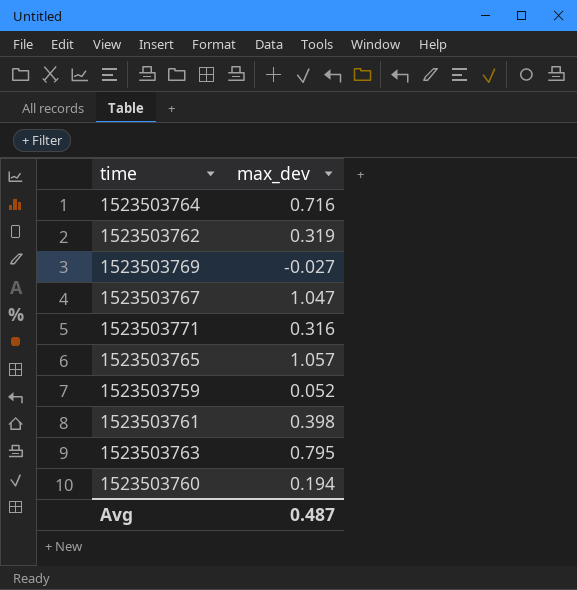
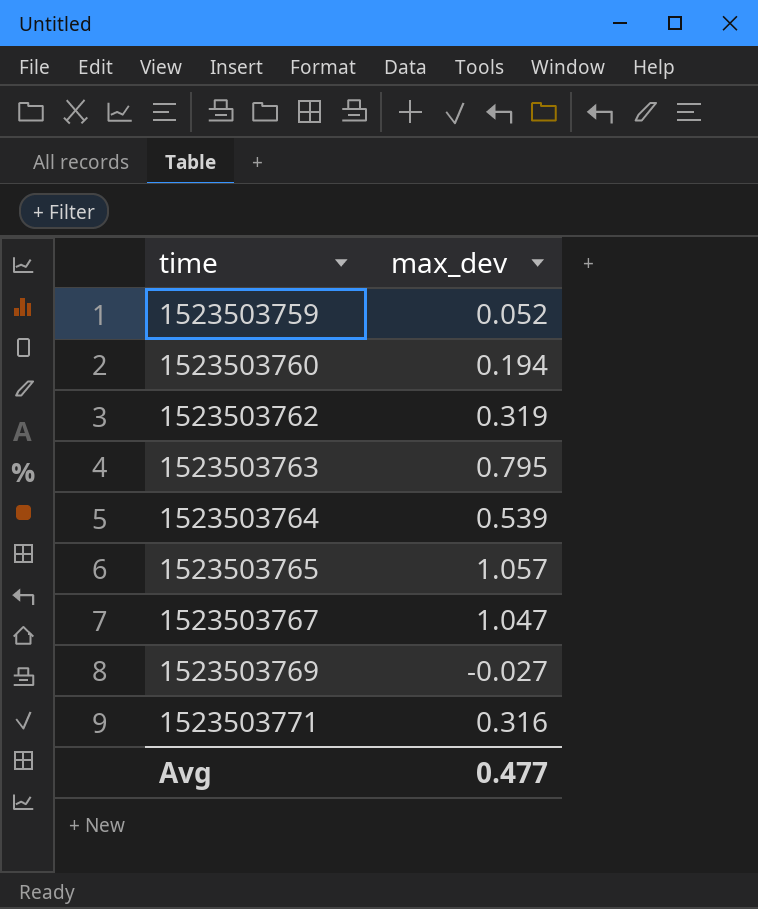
row order: none -> time ascending
row 1523503761: 0.398 -> none
1523503764 | max_dev: 0.716 -> 0.539
Avg | max_dev: 0.487 -> 0.477

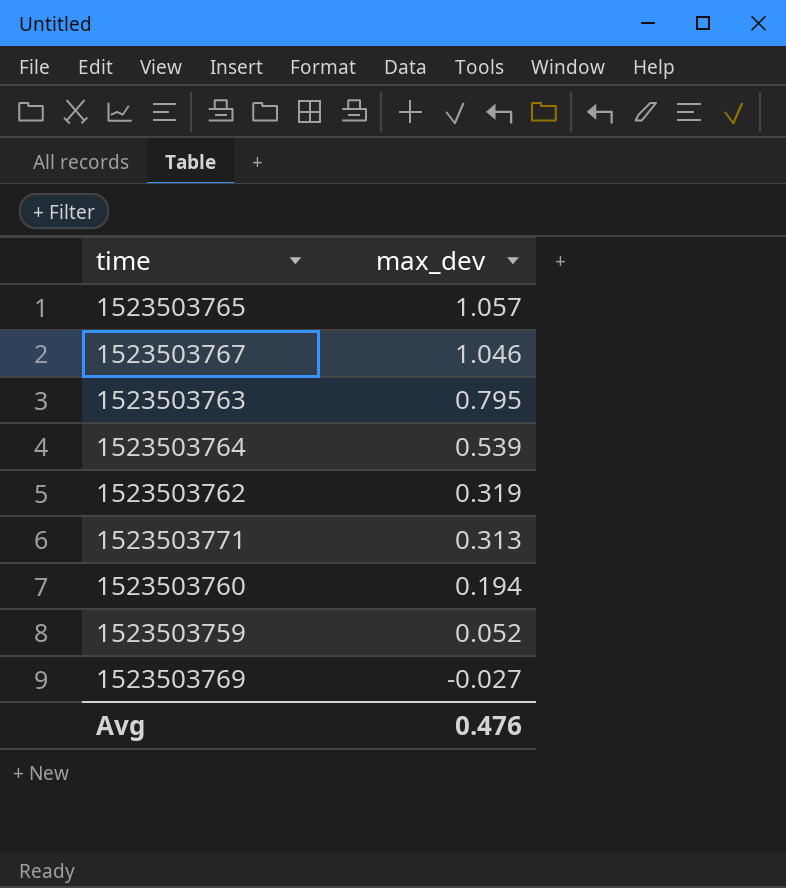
row order: time ascending -> max_dev descending
1523503767 | max_dev: 1.047 -> 1.046
1523503771 | max_dev: 0.316 -> 0.313
Avg | max_dev: 0.477 -> 0.476

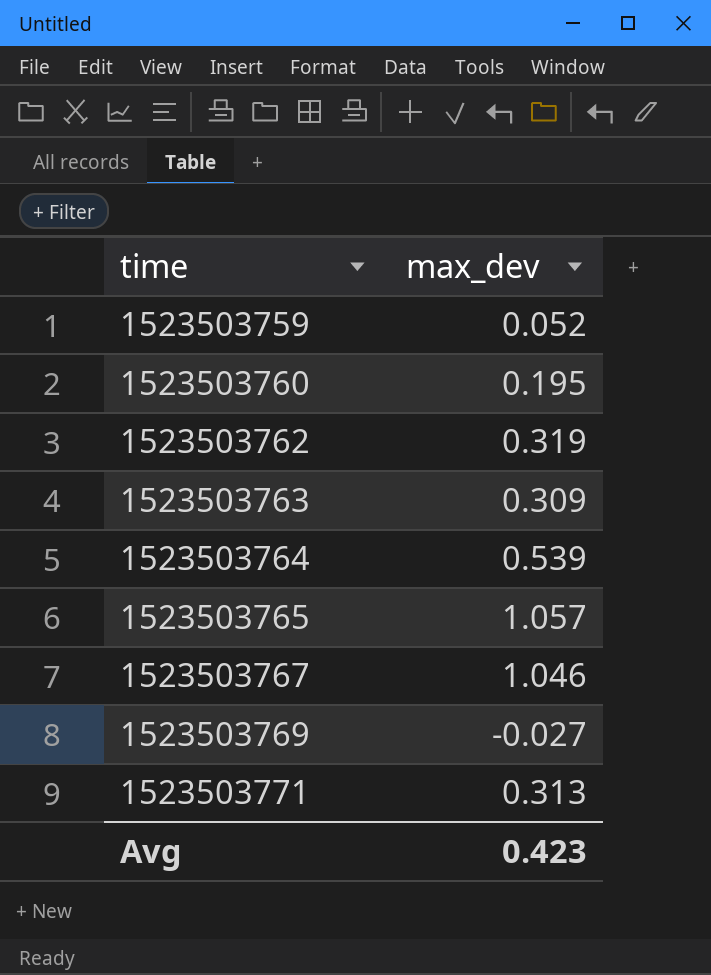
row order: max_dev descending -> time ascending
1523503760 | max_dev: 0.194 -> 0.195
1523503763 | max_dev: 0.795 -> 0.309
Avg | max_dev: 0.476 -> 0.423

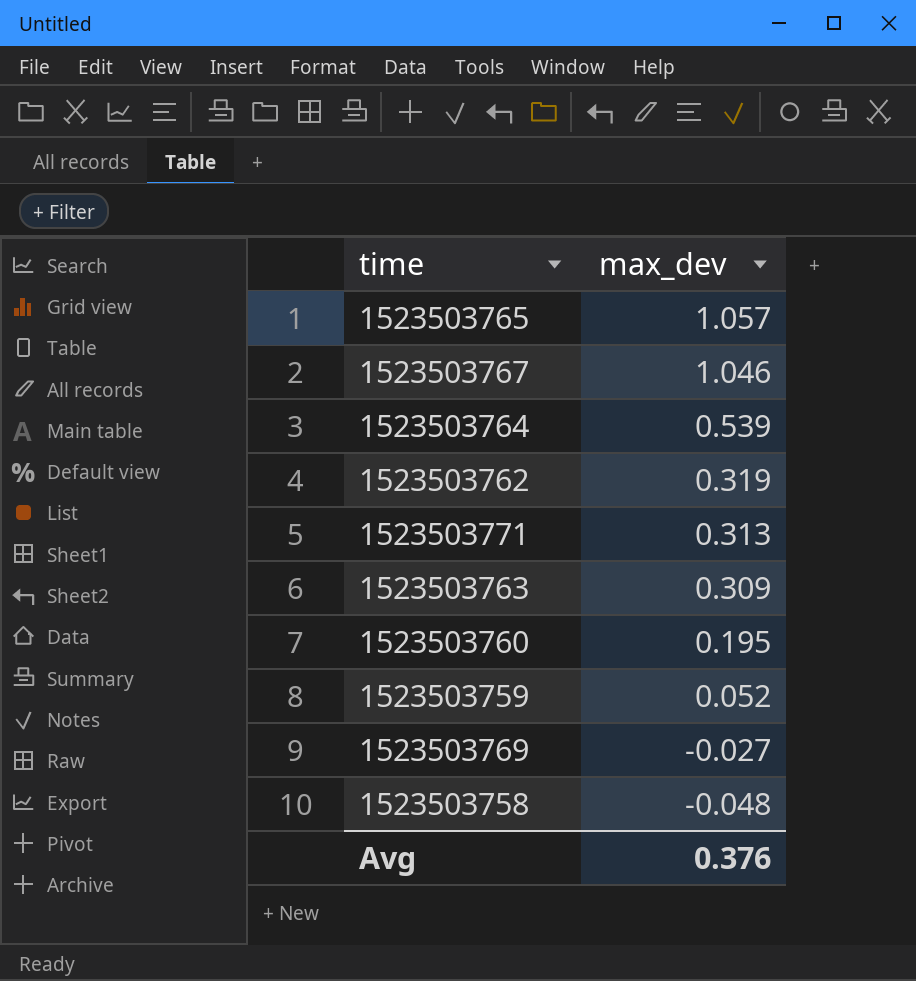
row order: time ascending -> max_dev descending
row 1523503758: none -> -0.048
Avg | max_dev: 0.423 -> 0.376

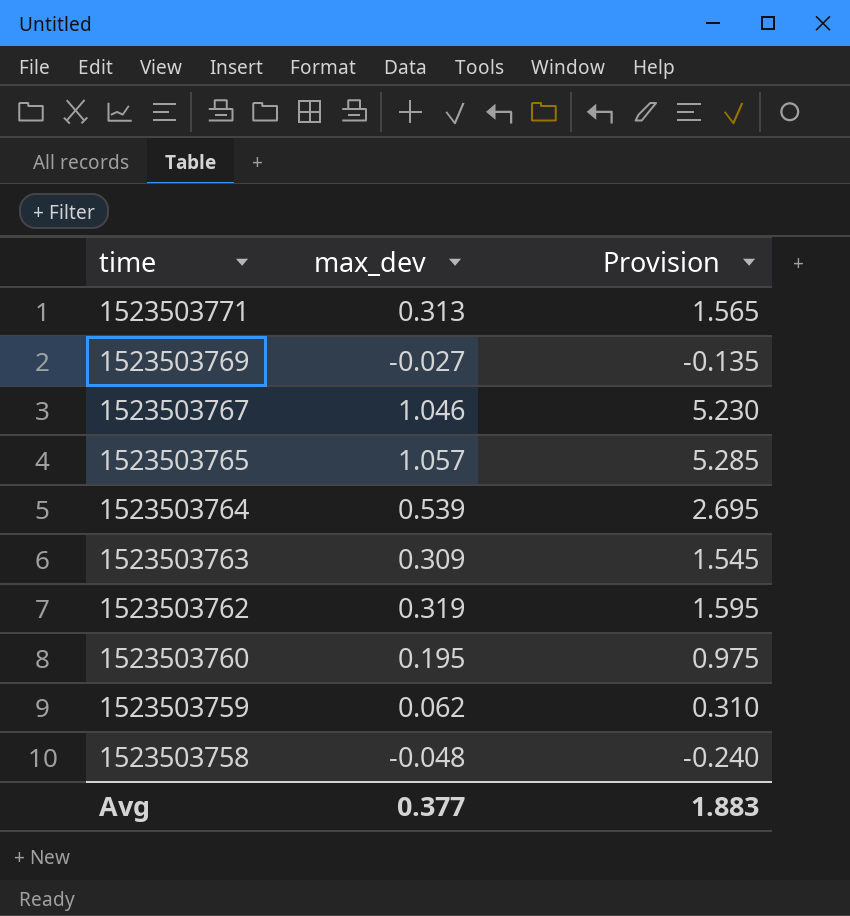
row order: max_dev descending -> time descending
column Provision | formula: none -> [max_dev] * 5
1523503759 | max_dev: 0.052 -> 0.062
Avg | max_dev: 0.376 -> 0.377

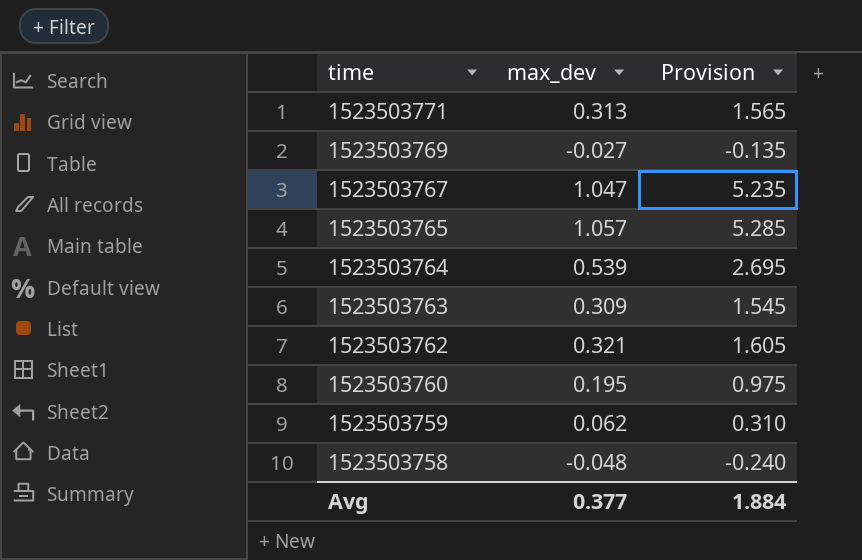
1523503767 | max_dev: 1.046 -> 1.047
1523503767 | Provision: 5.230 -> 5.235
1523503762 | max_dev: 0.319 -> 0.321
1523503762 | Provision: 1.595 -> 1.605
Avg | Provision: 1.883 -> 1.884

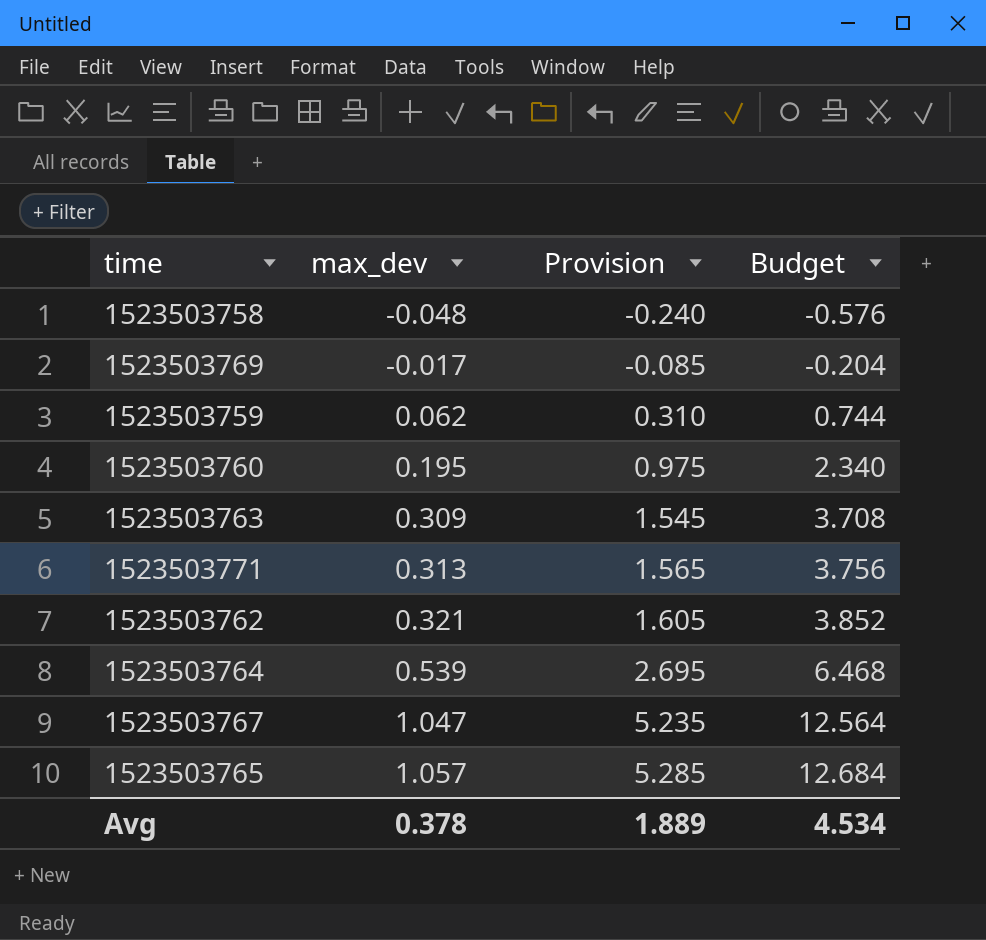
row order: time descending -> max_dev ascending
column Budget | formula: none -> [max_dev] * 12
1523503769 | max_dev: -0.027 -> -0.017
1523503769 | Provision: -0.135 -> -0.085
Avg | max_dev: 0.377 -> 0.378
Avg | Provision: 1.884 -> 1.889

